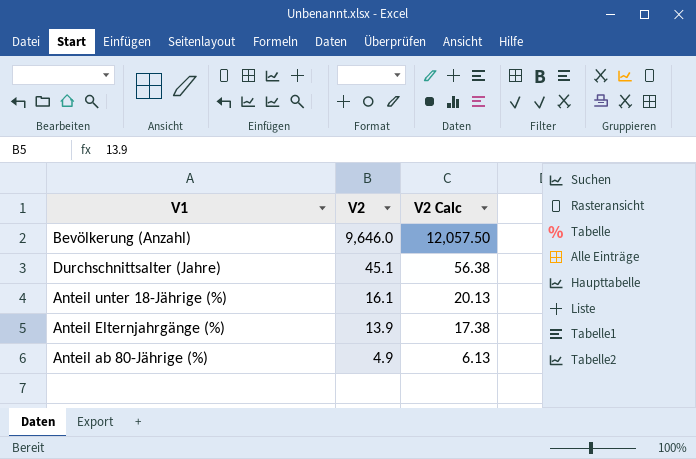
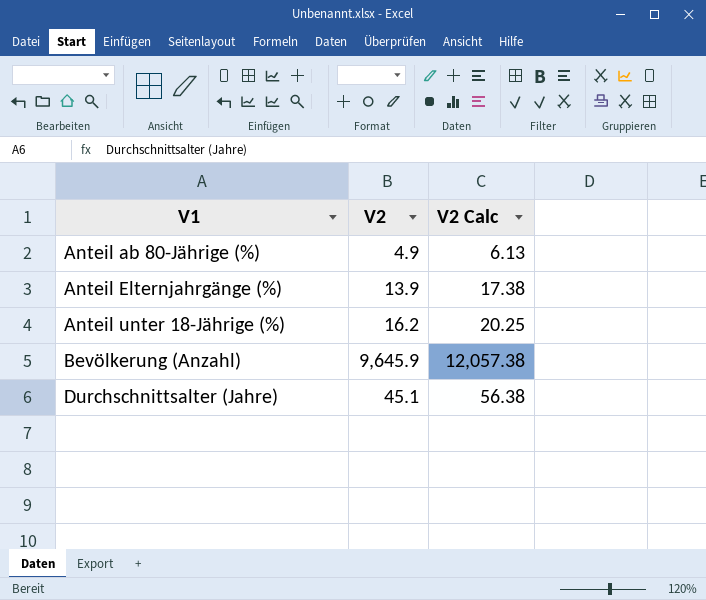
row order: V2 descending -> V1 ascending
Anteil unter 18-Jährige (%) | V2: 16.1 -> 16.2
Anteil unter 18-Jährige (%) | V2 Calc: 20.13 -> 20.25
Bevölkerung (Anzahl) | V2: 9,646.0 -> 9,645.9
Bevölkerung (Anzahl) | V2 Calc: 12,057.50 -> 12,057.38

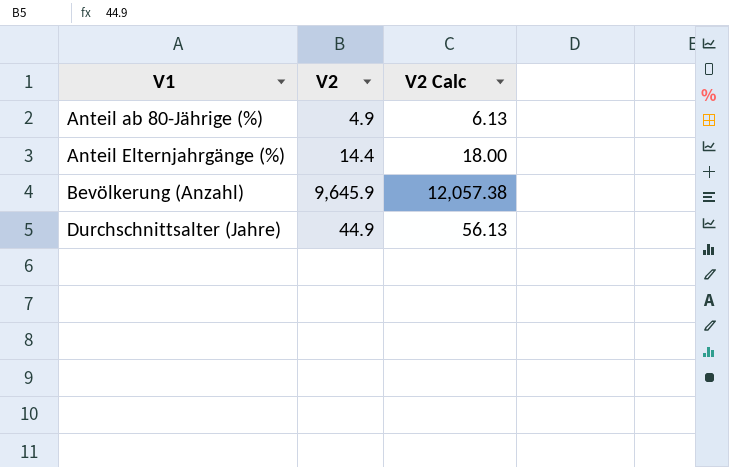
row Anteil unter 18-Jährige (%): 16.2 | 20.25 -> none
Anteil Elternjahrgänge (%) | V2: 13.9 -> 14.4
Anteil Elternjahrgänge (%) | V2 Calc: 17.38 -> 18.00
Durchschnittsalter (Jahre) | V2: 45.1 -> 44.9
Durchschnittsalter (Jahre) | V2 Calc: 56.38 -> 56.13

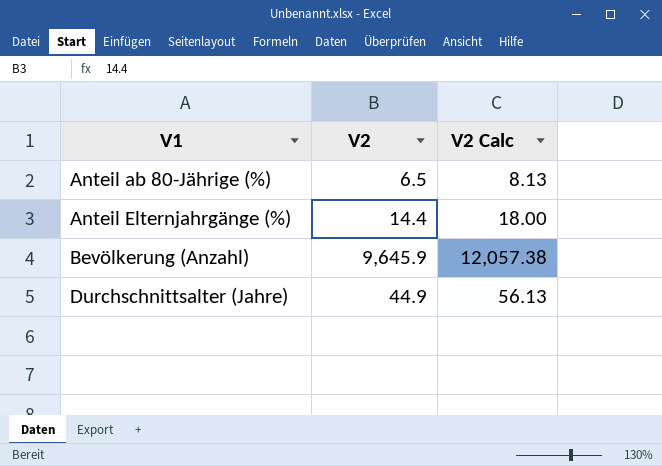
Anteil ab 80-Jährige (%) | V2: 4.9 -> 6.5
Anteil ab 80-Jährige (%) | V2 Calc: 6.13 -> 8.13

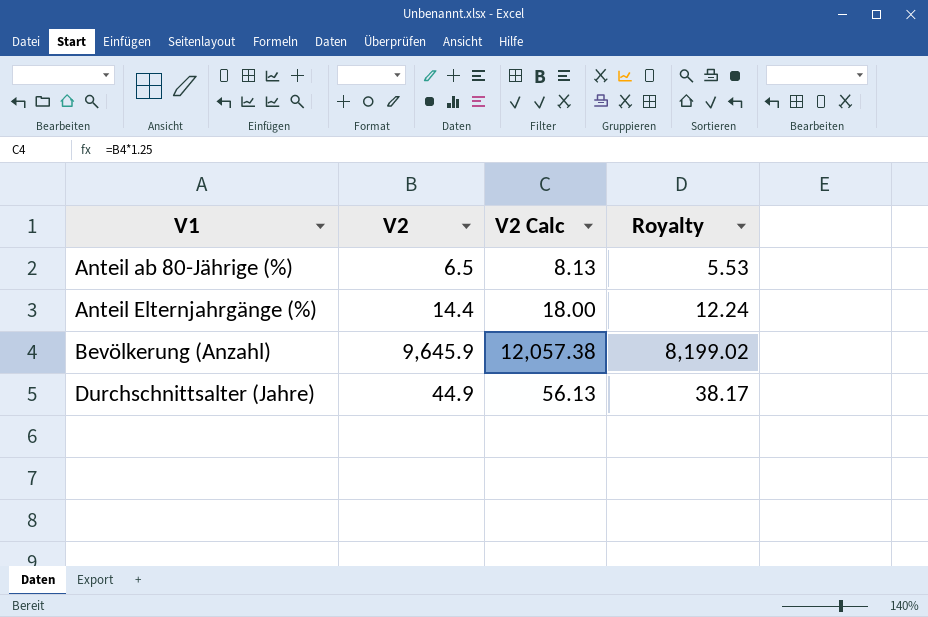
column Royalty | formula: none -> [V2] * 0.85

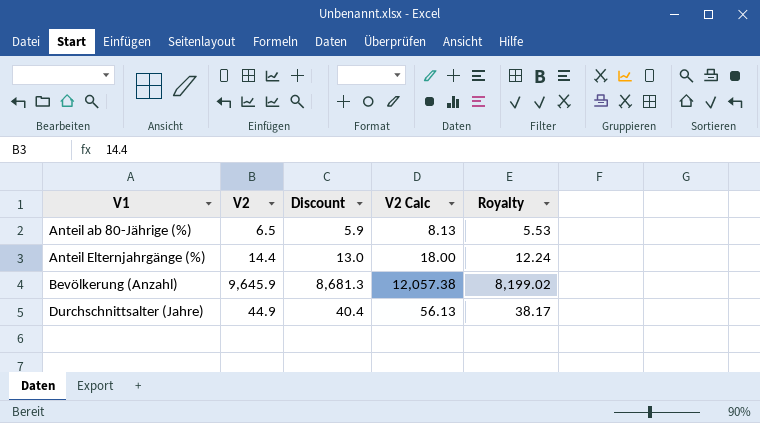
column Discount | formula: none -> [V2] * 0.9

